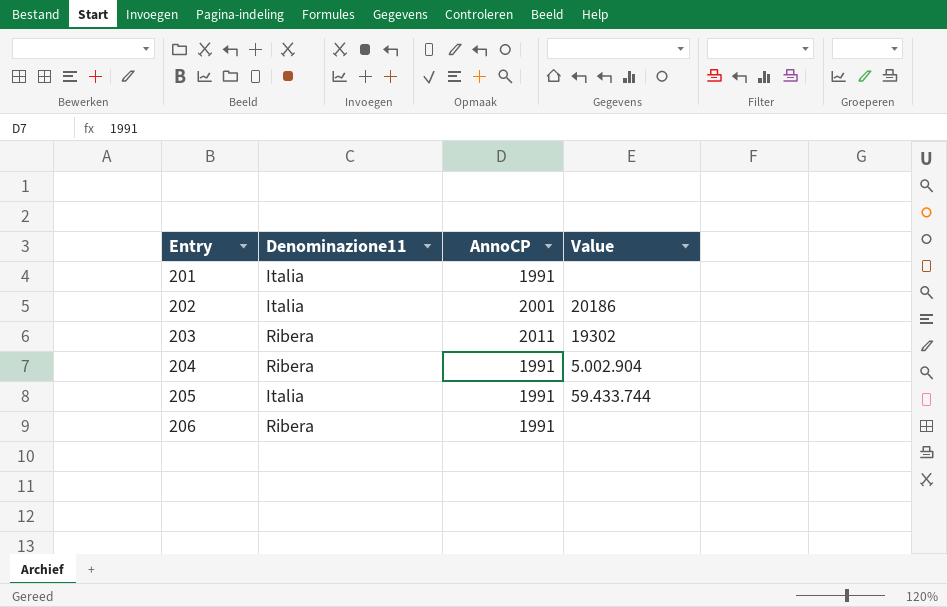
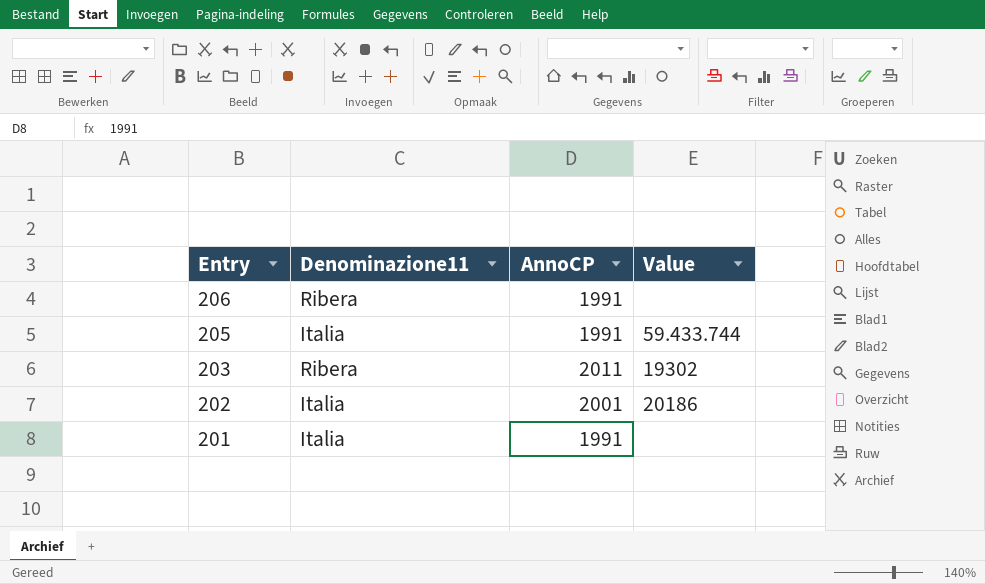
row order: Entry ascending -> Entry descending
row 204: Ribera | 1991 | 5.002.904 -> none

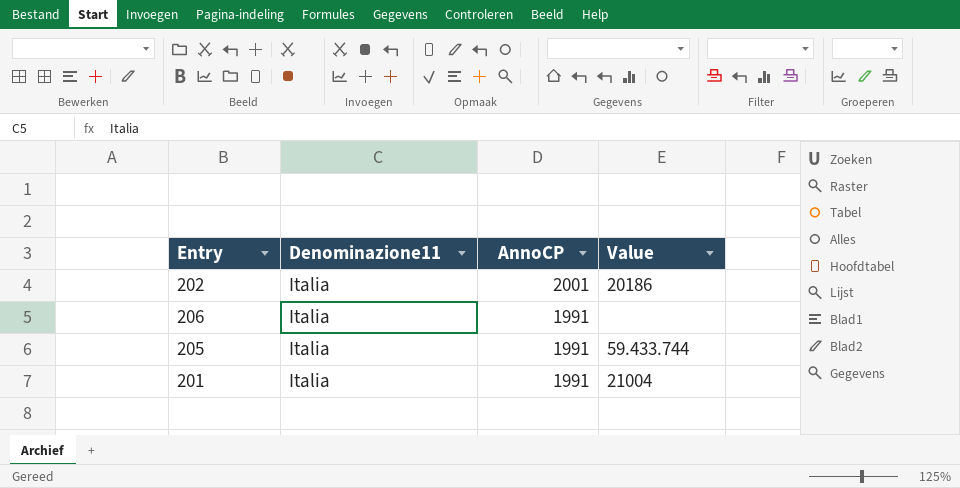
row order: Entry descending -> AnnoCP descending
row 203: Ribera | 2011 | 19302 -> none
206 | Denominazione11: Ribera -> Italia
201 | Value: none -> 21004

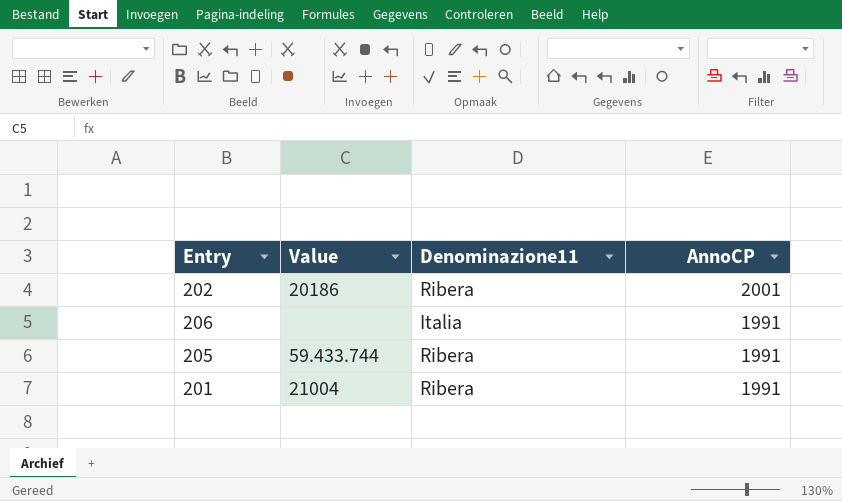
column Value | position: 4 -> 2
202 | Denominazione11: Italia -> Ribera
205 | Denominazione11: Italia -> Ribera
201 | Denominazione11: Italia -> Ribera

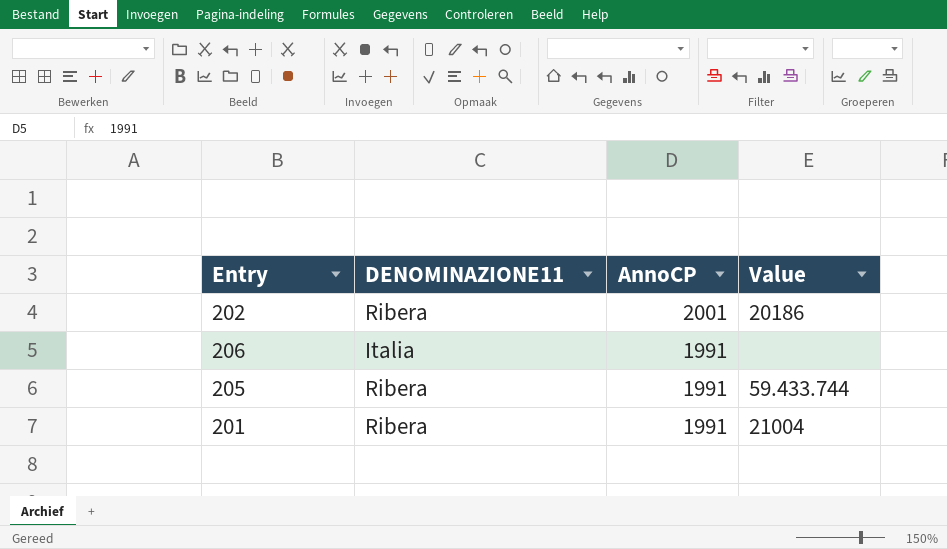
column name: Denominazione11 -> DENOMINAZIONE11
column Value | position: 2 -> 4

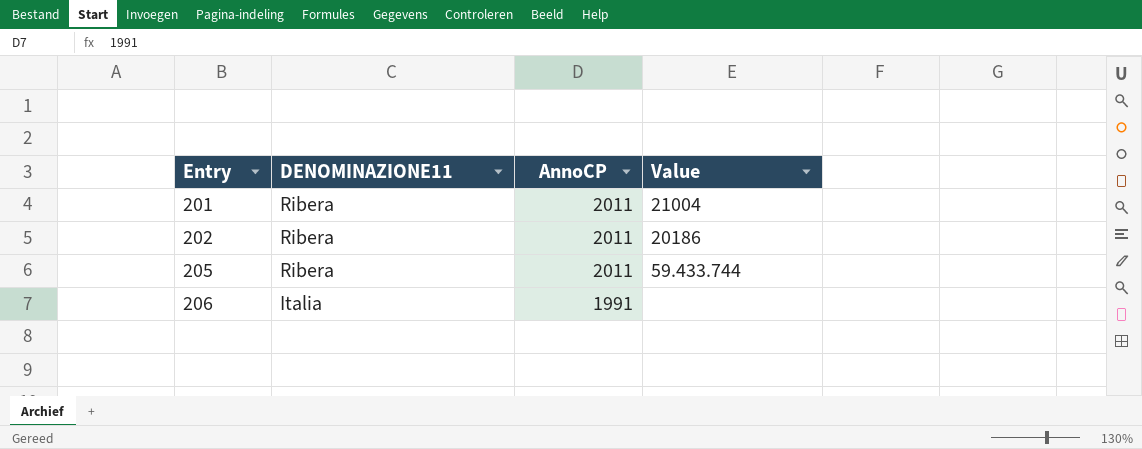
row order: AnnoCP descending -> Entry ascending
201 | AnnoCP: 1991 -> 2011
202 | AnnoCP: 2001 -> 2011
205 | AnnoCP: 1991 -> 2011

